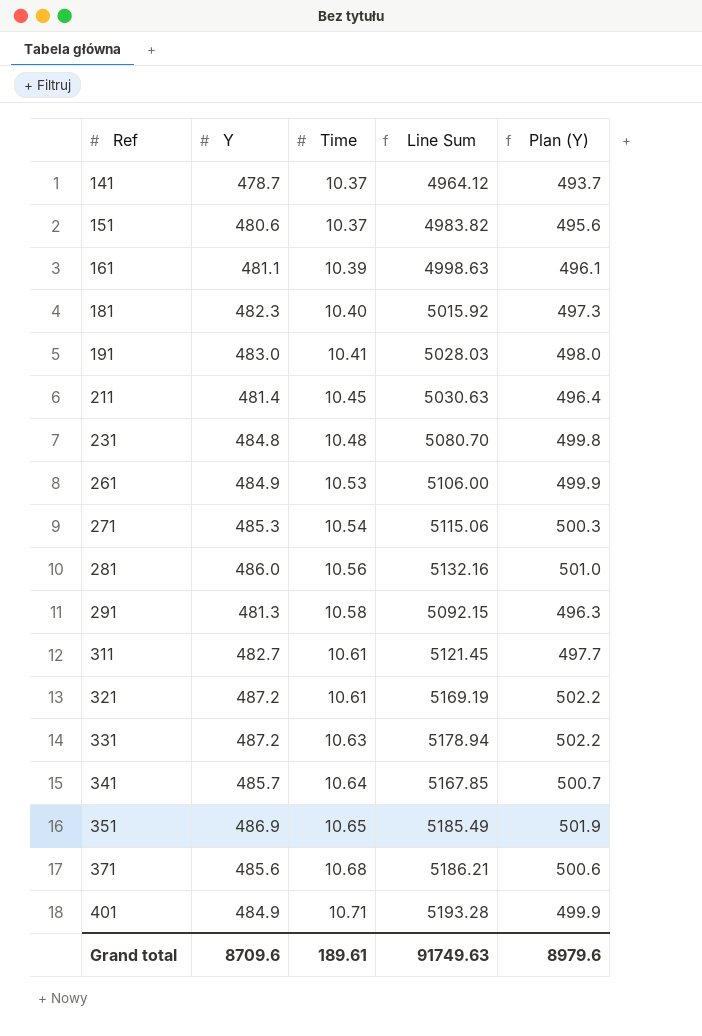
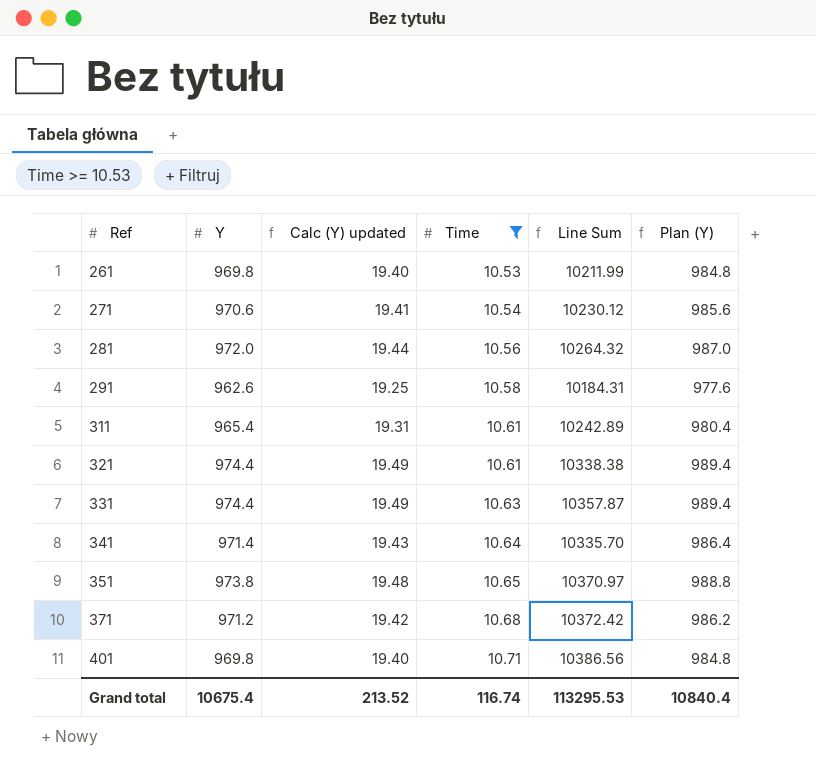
filter: none -> Time >= 10.53
column Calc (Y) updated | formula: none -> [Y] * 0.02
261 | Y: 484.9 -> 969.8
261 | Line Sum: 5106.00 -> 10211.99
261 | Plan (Y): 499.9 -> 984.8
271 | Y: 485.3 -> 970.6
271 | Line Sum: 5115.06 -> 10230.12
271 | Plan (Y): 500.3 -> 985.6
281 | Y: 486.0 -> 972.0
281 | Line Sum: 5132.16 -> 10264.32
281 | Plan (Y): 501.0 -> 987.0
291 | Y: 481.3 -> 962.6
291 | Line Sum: 5092.15 -> 10184.31
291 | Plan (Y): 496.3 -> 977.6
311 | Y: 482.7 -> 965.4
311 | Line Sum: 5121.45 -> 10242.89
311 | Plan (Y): 497.7 -> 980.4
321 | Y: 487.2 -> 974.4
321 | Line Sum: 5169.19 -> 10338.38
321 | Plan (Y): 502.2 -> 989.4
331 | Y: 487.2 -> 974.4
331 | Line Sum: 5178.94 -> 10357.87
331 | Plan (Y): 502.2 -> 989.4
341 | Y: 485.7 -> 971.4
341 | Line Sum: 5167.85 -> 10335.70
341 | Plan (Y): 500.7 -> 986.4
351 | Y: 486.9 -> 973.8
351 | Line Sum: 5185.49 -> 10370.97
351 | Plan (Y): 501.9 -> 988.8
371 | Y: 485.6 -> 971.2
371 | Line Sum: 5186.21 -> 10372.42
371 | Plan (Y): 500.6 -> 986.2
401 | Y: 484.9 -> 969.8
401 | Line Sum: 5193.28 -> 10386.56
401 | Plan (Y): 499.9 -> 984.8
Grand total | Y: 8709.6 -> 10675.4
Grand total | Time: 189.61 -> 116.74
Grand total | Line Sum: 91749.63 -> 113295.53
Grand total | Plan (Y): 8979.6 -> 10840.4

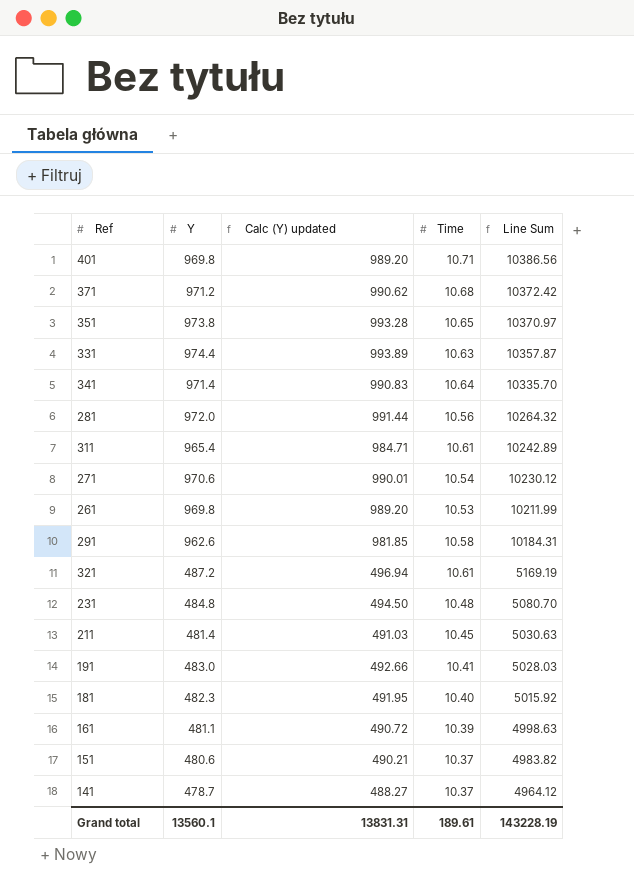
filter: Time >= 10.53 -> none
row order: Ref ascending -> Line Sum descending
column Plan (Y) | formula: [Y] + 15 -> none
column Calc (Y) updated | formula: [Y] * 0.02 -> [Y] * 1.02
321 | Y: 974.4 -> 487.2
321 | Line Sum: 10338.38 -> 5169.19
Grand total | Y: 10675.4 -> 13560.1
Grand total | Calc (Y) updated: 213.52 -> 13831.31
Grand total | Time: 116.74 -> 189.61
Grand total | Line Sum: 113295.53 -> 143228.19

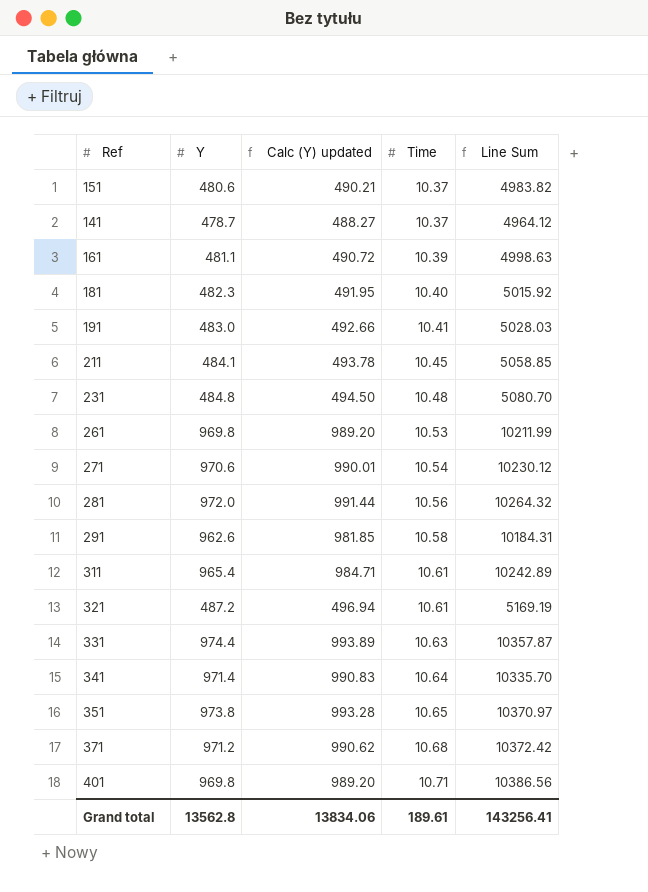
row order: Line Sum descending -> Time ascending
211 | Y: 481.4 -> 484.1
211 | Calc (Y) updated: 491.03 -> 493.78
211 | Line Sum: 5030.63 -> 5058.85
Grand total | Y: 13560.1 -> 13562.8
Grand total | Calc (Y) updated: 13831.31 -> 13834.06
Grand total | Line Sum: 143228.19 -> 143256.41

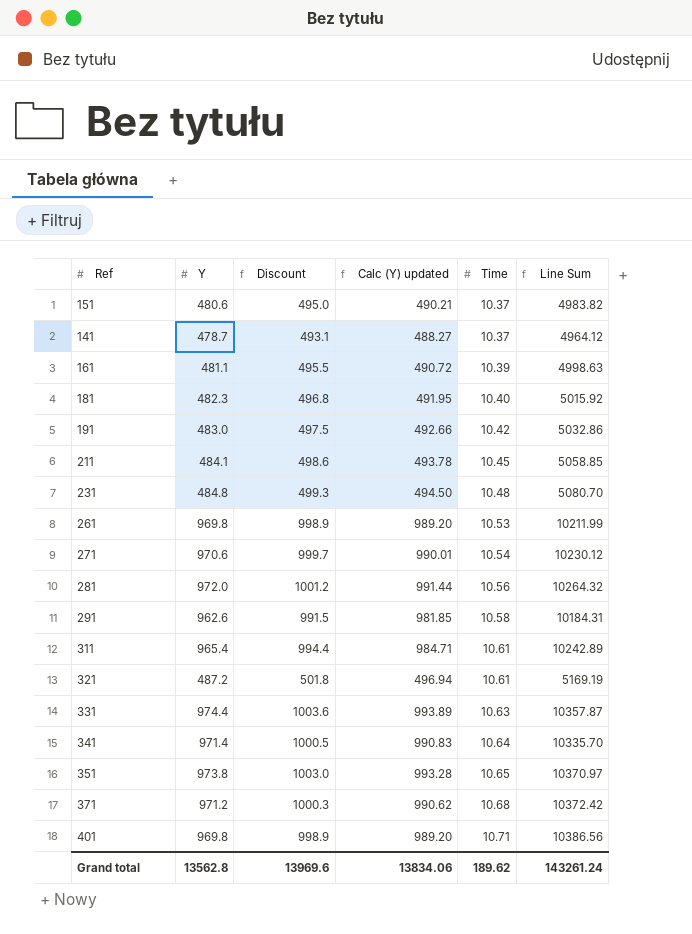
column Discount | formula: none -> [Y] * 1.03
191 | Time: 10.41 -> 10.42
191 | Line Sum: 5028.03 -> 5032.86
Grand total | Time: 189.61 -> 189.62
Grand total | Line Sum: 143256.41 -> 143261.24

